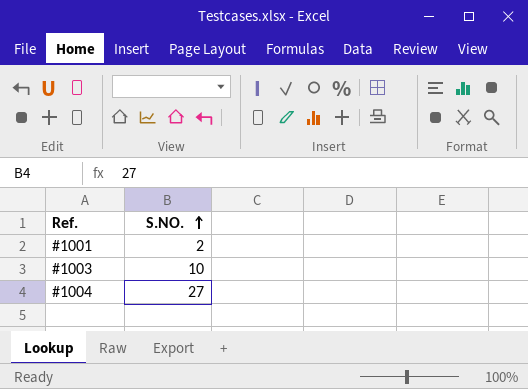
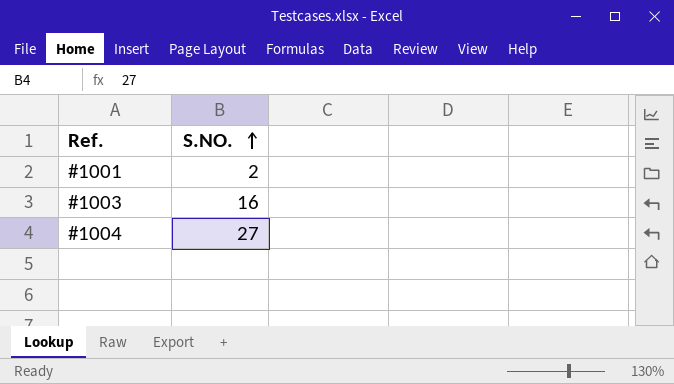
#1003 | S.NO.: 10 -> 16

